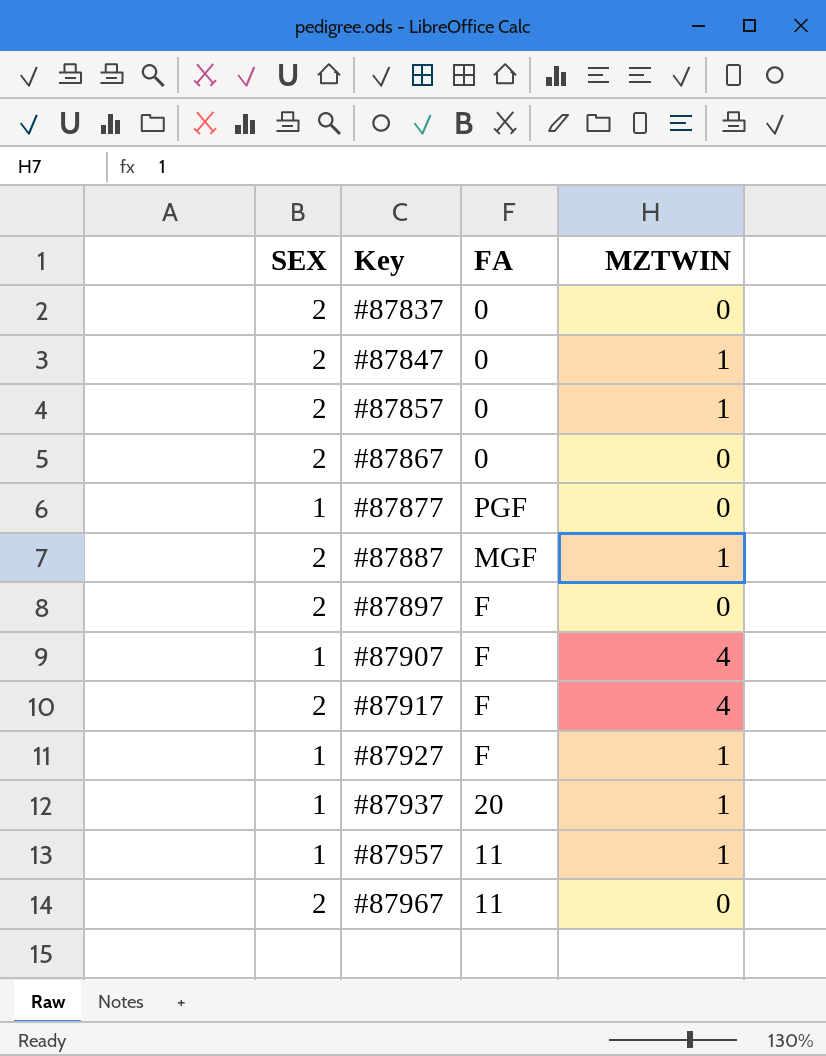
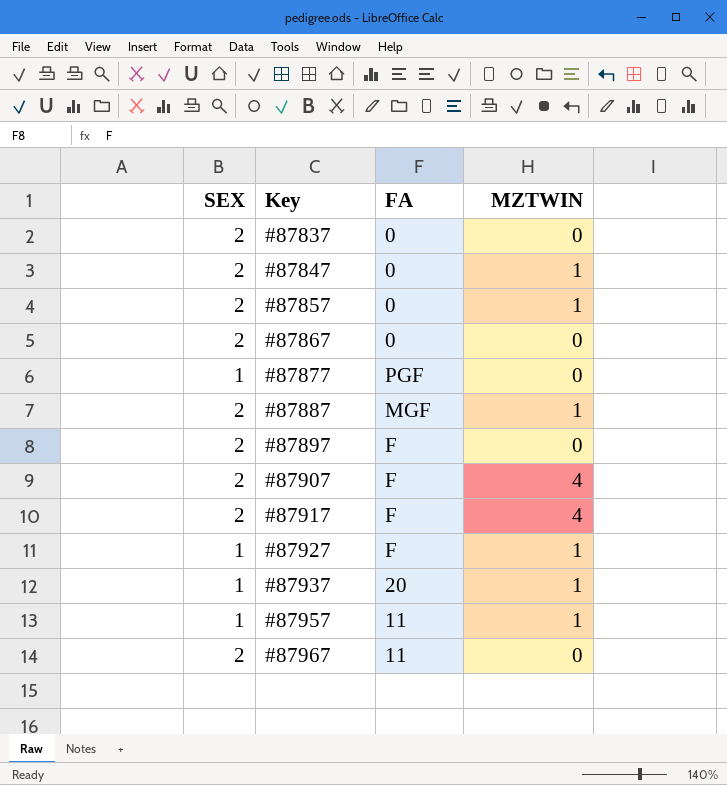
#87907 | SEX: 1 -> 2

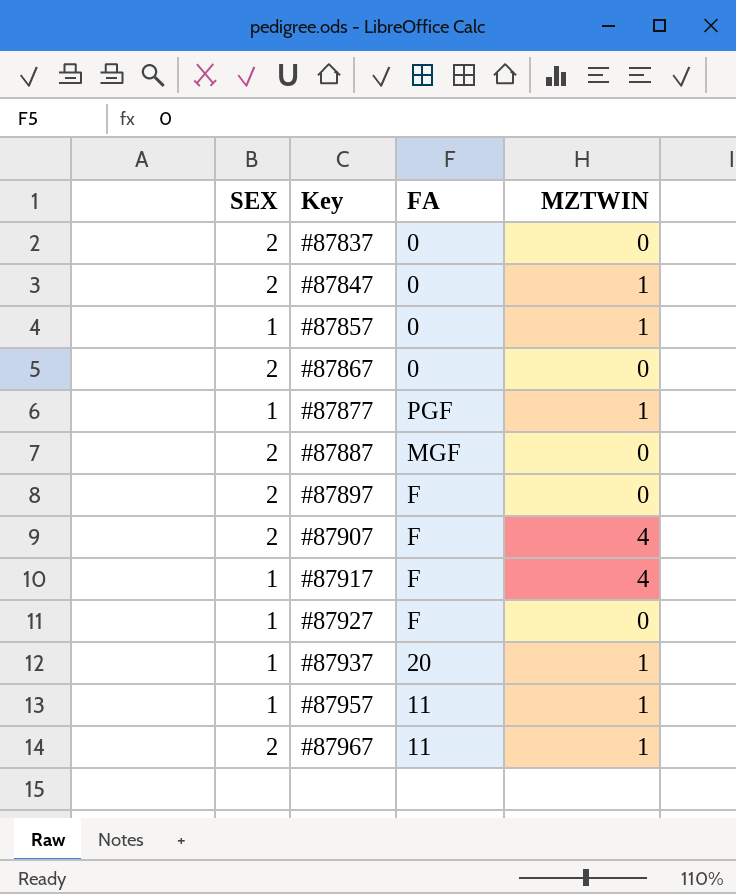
#87857 | SEX: 2 -> 1
#87877 | MZTWIN: 0 -> 1
#87887 | MZTWIN: 1 -> 0
#87917 | SEX: 2 -> 1
#87927 | MZTWIN: 1 -> 0
#87967 | MZTWIN: 0 -> 1

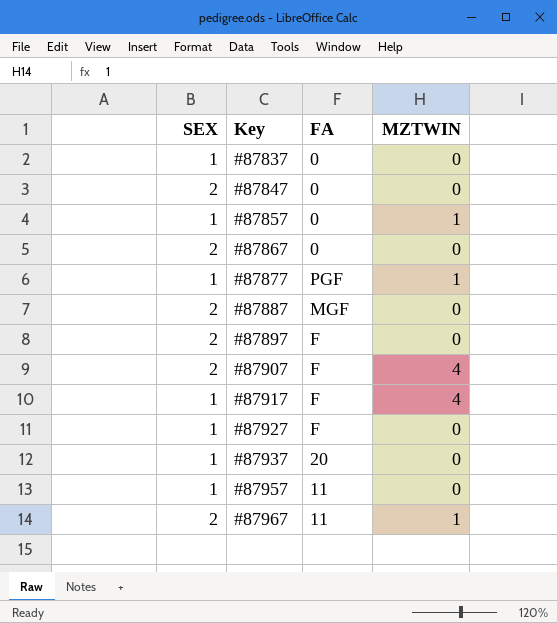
#87837 | SEX: 2 -> 1
#87847 | MZTWIN: 1 -> 0
#87937 | MZTWIN: 1 -> 0
#87957 | MZTWIN: 1 -> 0

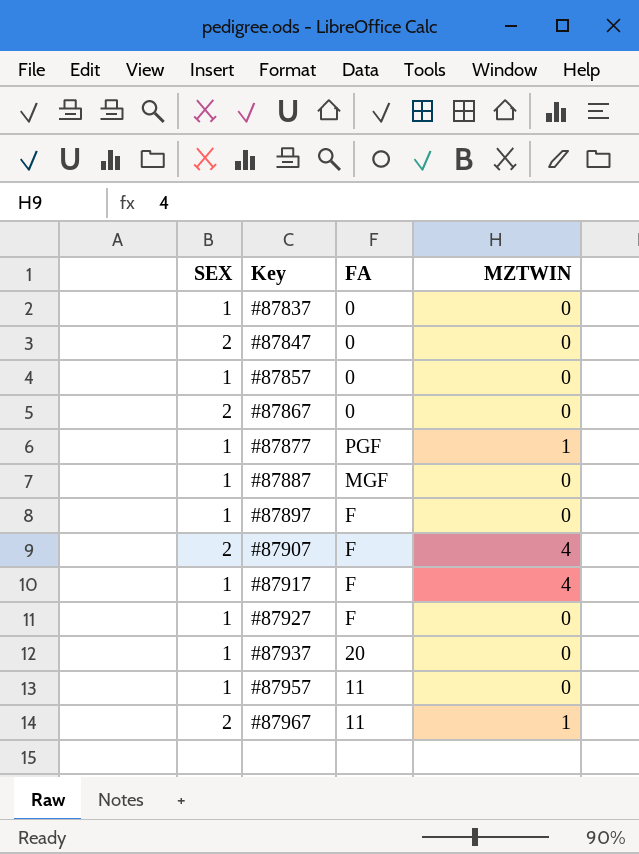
#87857 | MZTWIN: 1 -> 0
#87887 | SEX: 2 -> 1
#87897 | SEX: 2 -> 1

